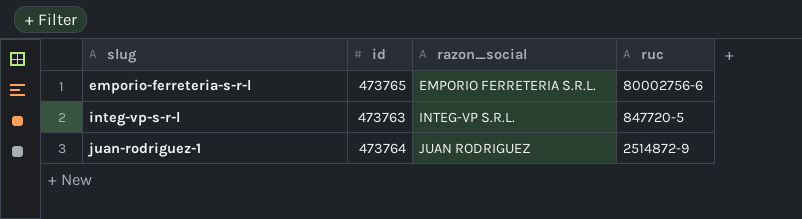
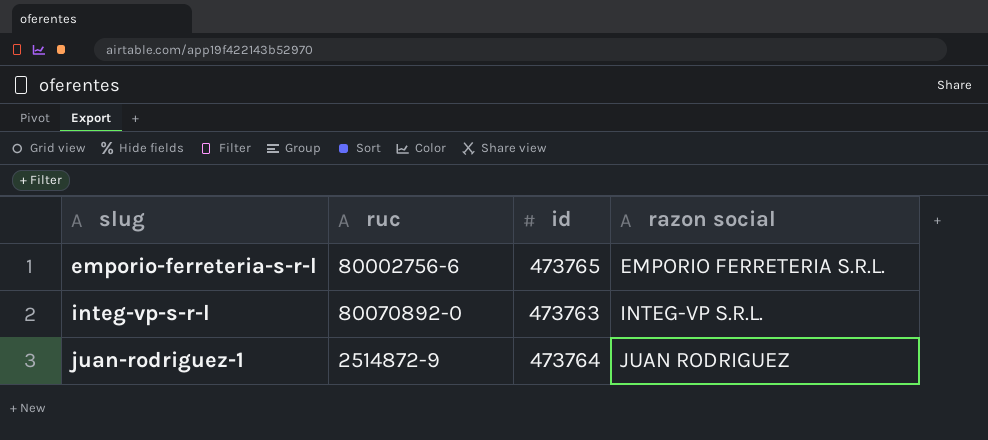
column ruc | position: 4 -> 2
column name: razon_social -> razon social
integ-vp-s-r-l | ruc: 847720-5 -> 80070892-0

